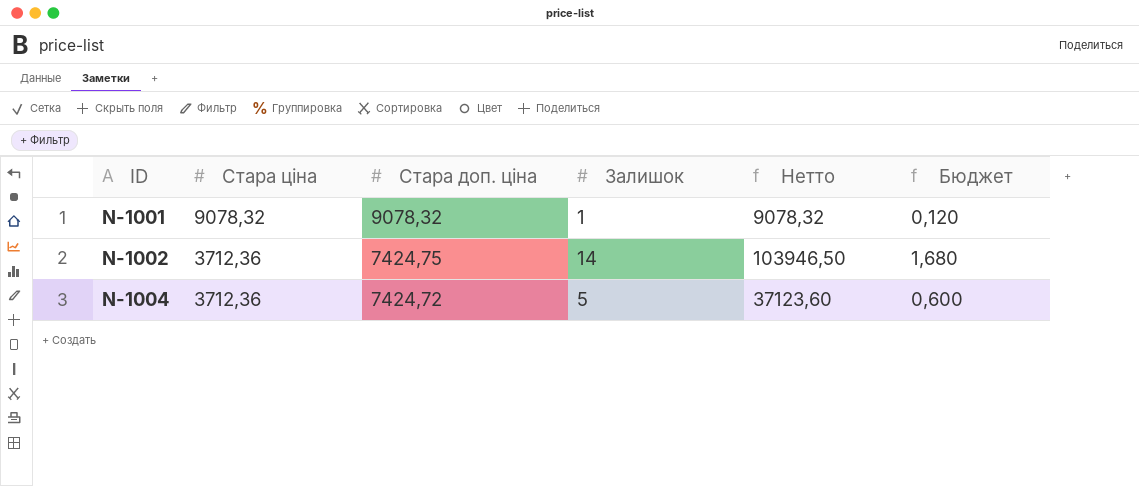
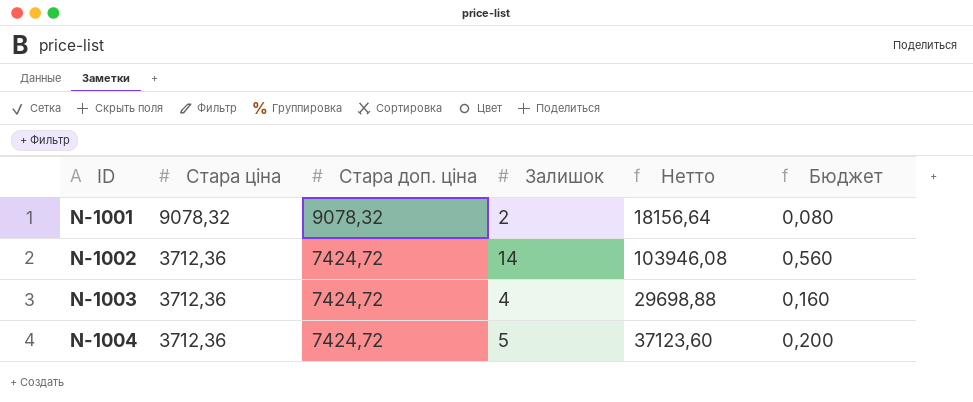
column Бюджет | formula: [Залишок] * 0,12 -> [Залишок] * 0,04
N-1001 | Залишок: 1 -> 2
N-1001 | Нетто: 9078,32 -> 18156,64
N-1002 | Стара доп. ціна: 7424,75 -> 7424,72
N-1002 | Нетто: 103946,50 -> 103946,08
row N-1003: none -> 3712,36 | 7424,72 | 4 | 29698,88 | 0,160

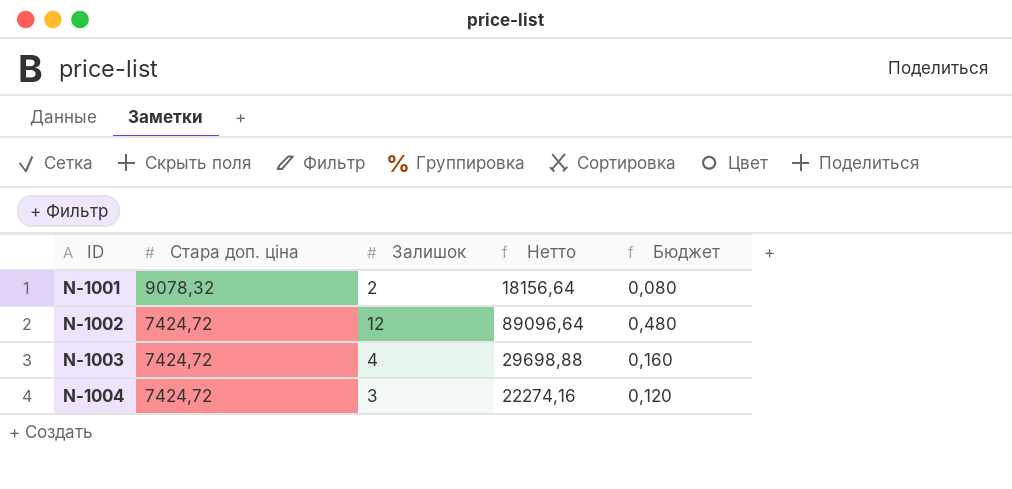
column Стара ціна | position: 2 -> none
N-1002 | Залишок: 14 -> 12
N-1002 | Нетто: 103946,08 -> 89096,64
N-1002 | Бюджет: 0,560 -> 0,480
N-1004 | Залишок: 5 -> 3
N-1004 | Нетто: 37123,60 -> 22274,16
N-1004 | Бюджет: 0,200 -> 0,120

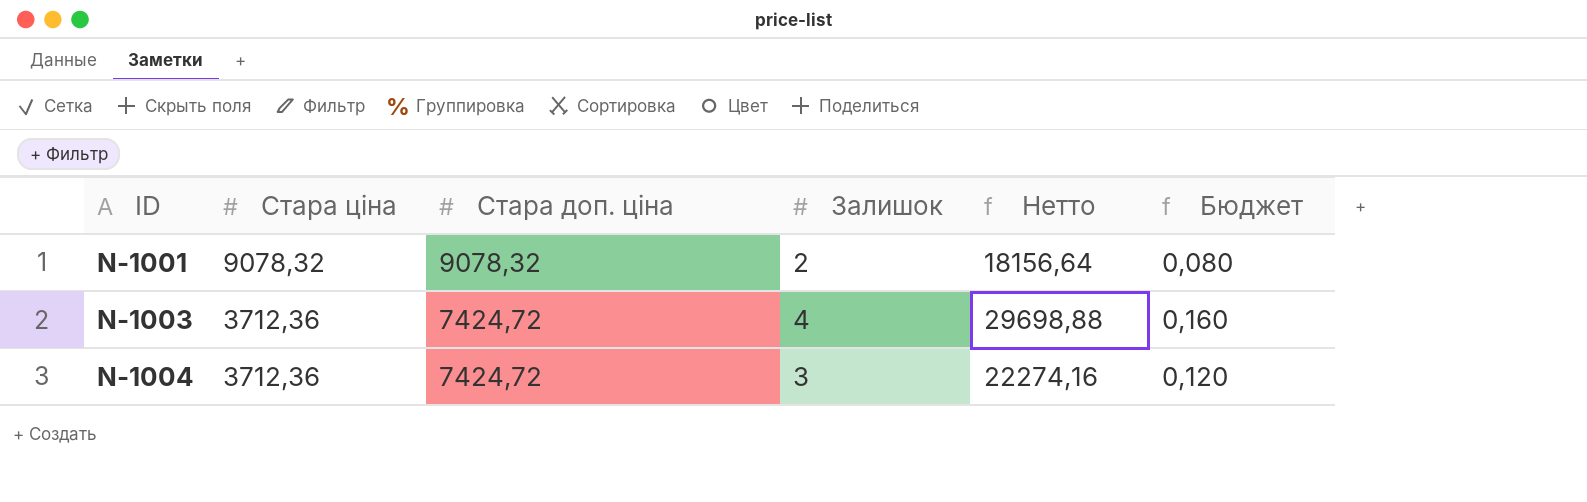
column Стара ціна | position: none -> 2
row N-1002: 7424,72 | 12 | 89096,64 | 0,480 -> none

